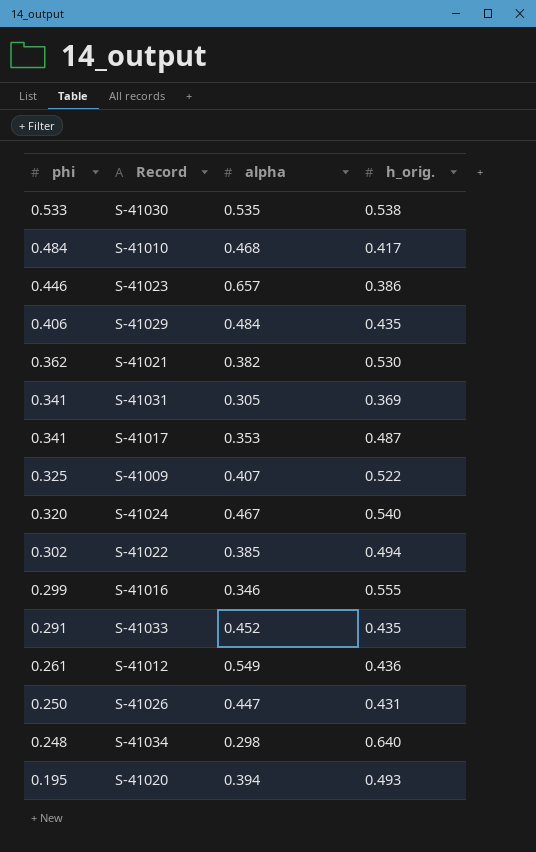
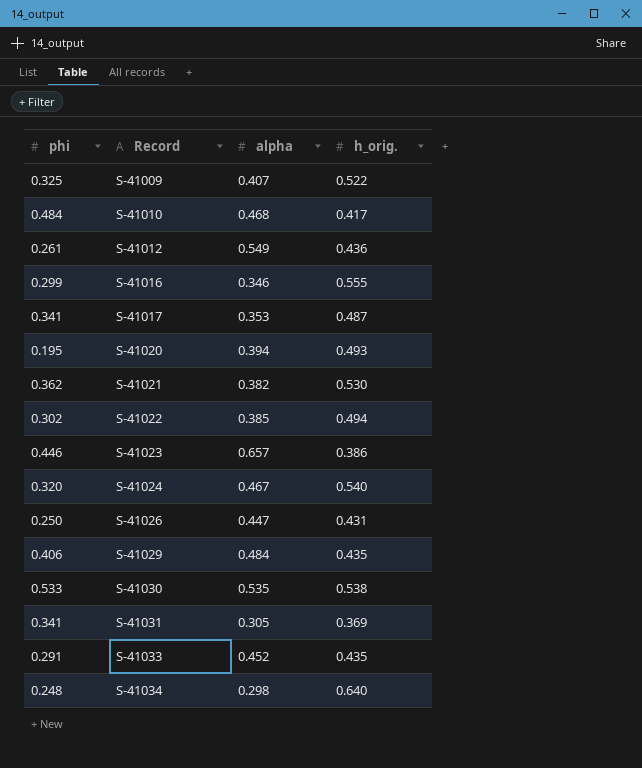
row order: phi descending -> Record ascending

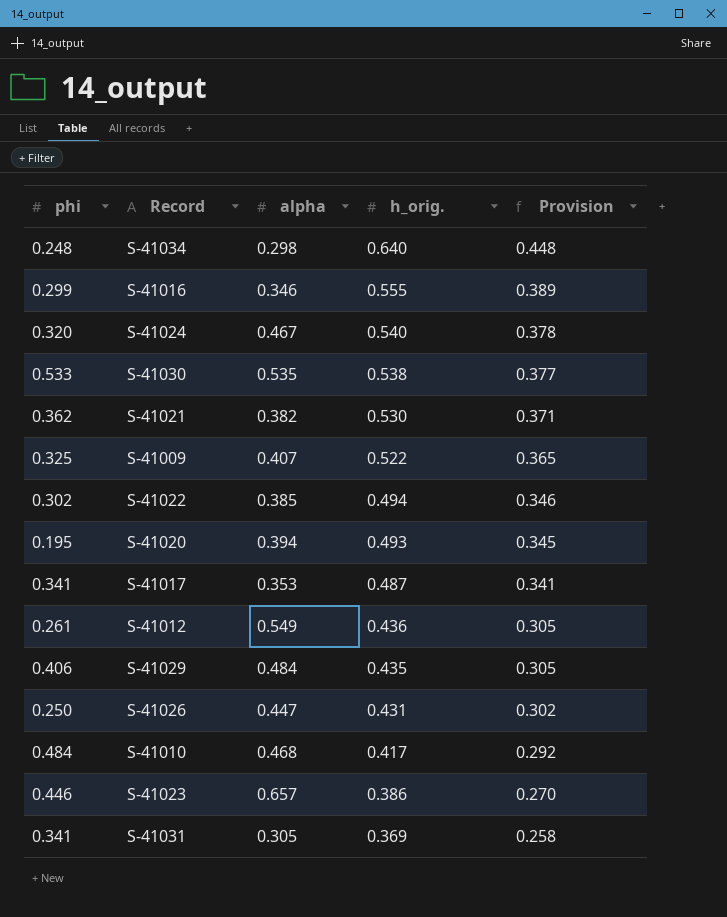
row order: Record ascending -> h_orig. descending
column Provision | formula: none -> [h_orig.] * 0.7
row S-41033: 0.291 | 0.452 | 0.435 -> none

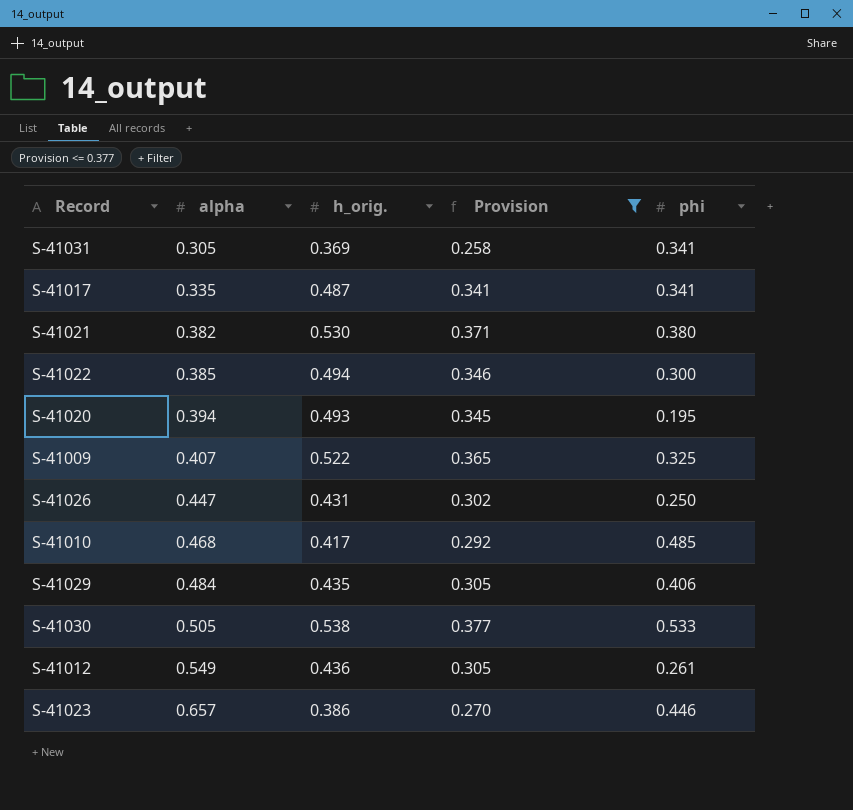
filter: none -> Provision <= 0.377
row order: h_orig. descending -> alpha ascending
column phi | position: 1 -> 5
S-41017 | alpha: 0.353 -> 0.335
S-41021 | phi: 0.362 -> 0.380
S-41022 | phi: 0.302 -> 0.300
S-41010 | phi: 0.484 -> 0.485
S-41030 | alpha: 0.535 -> 0.505

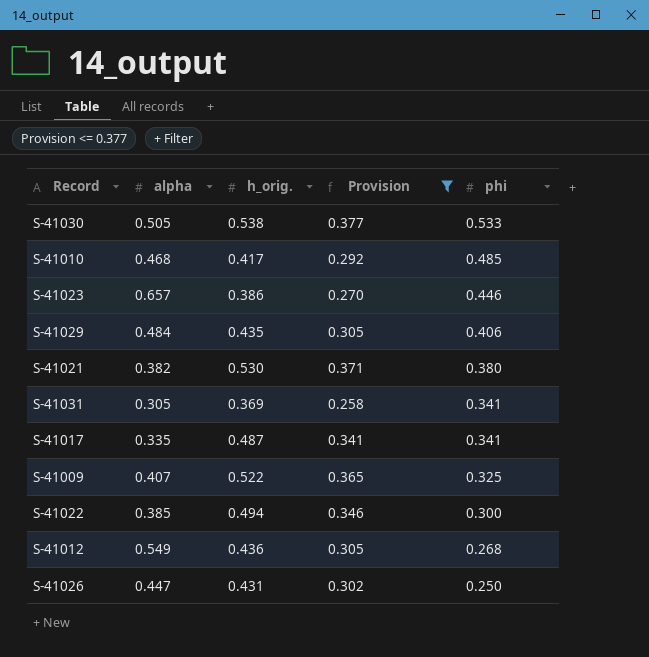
row order: alpha ascending -> phi descending
row S-41020: 0.394 | 0.493 | 0.345 | 0.195 -> none
S-41012 | phi: 0.261 -> 0.268

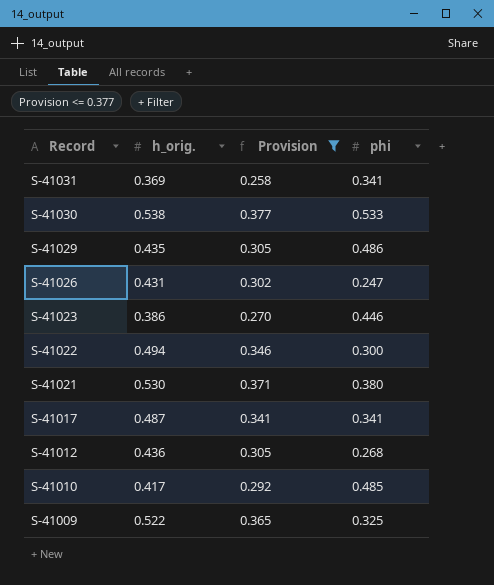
row order: phi descending -> Record descending
column alpha | position: 2 -> none
S-41029 | phi: 0.406 -> 0.486
S-41026 | phi: 0.250 -> 0.247

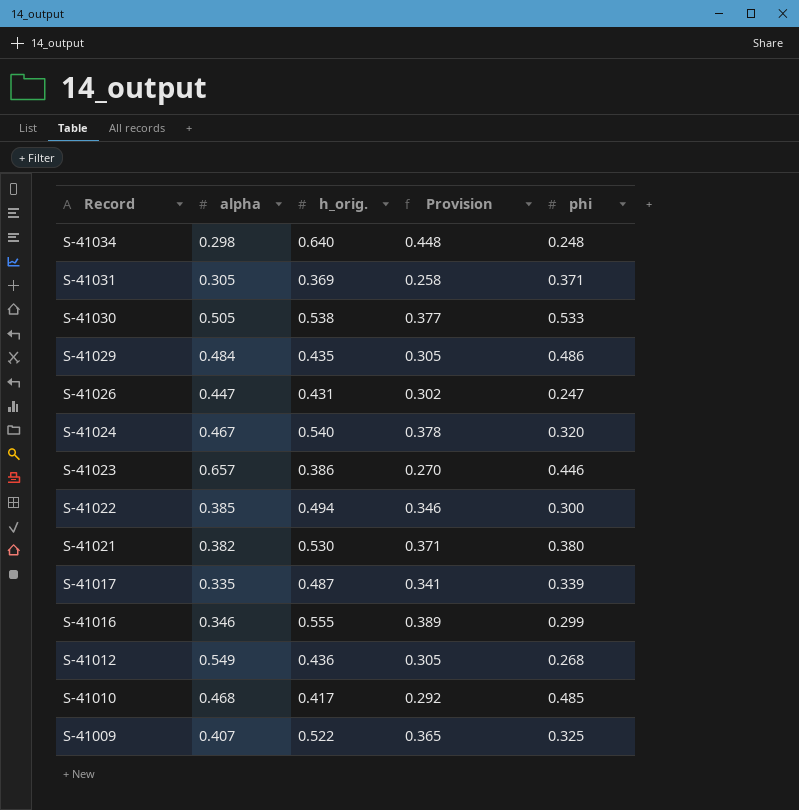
filter: Provision <= 0.377 -> none
column alpha | position: none -> 2
S-41031 | phi: 0.341 -> 0.371
S-41017 | phi: 0.341 -> 0.339

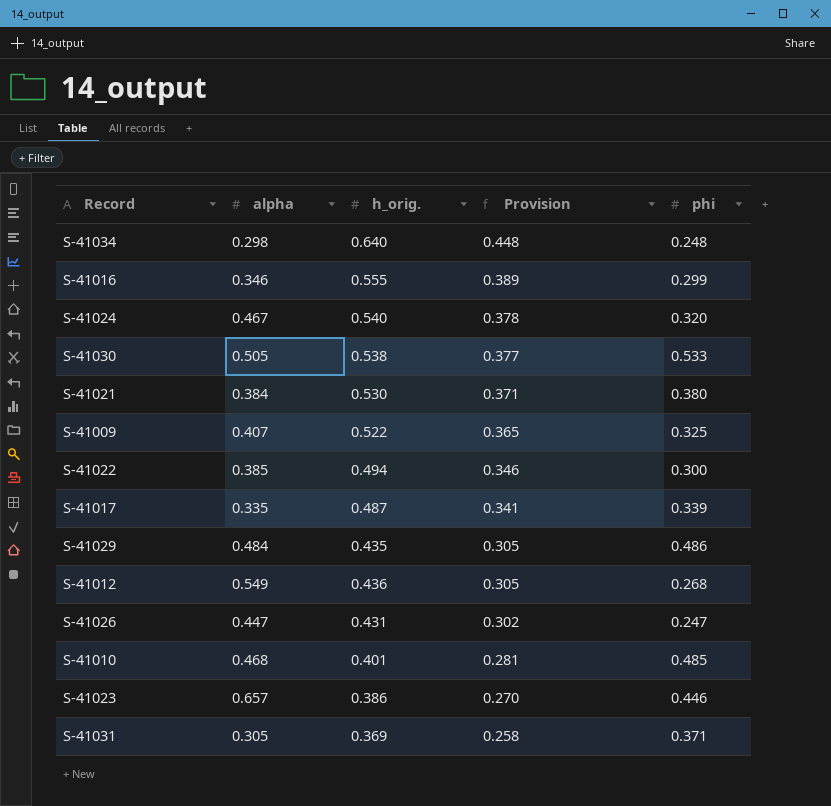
row order: Record descending -> Provision descending
S-41021 | alpha: 0.382 -> 0.384
S-41010 | h_orig.: 0.417 -> 0.401
S-41010 | Provision: 0.292 -> 0.281

